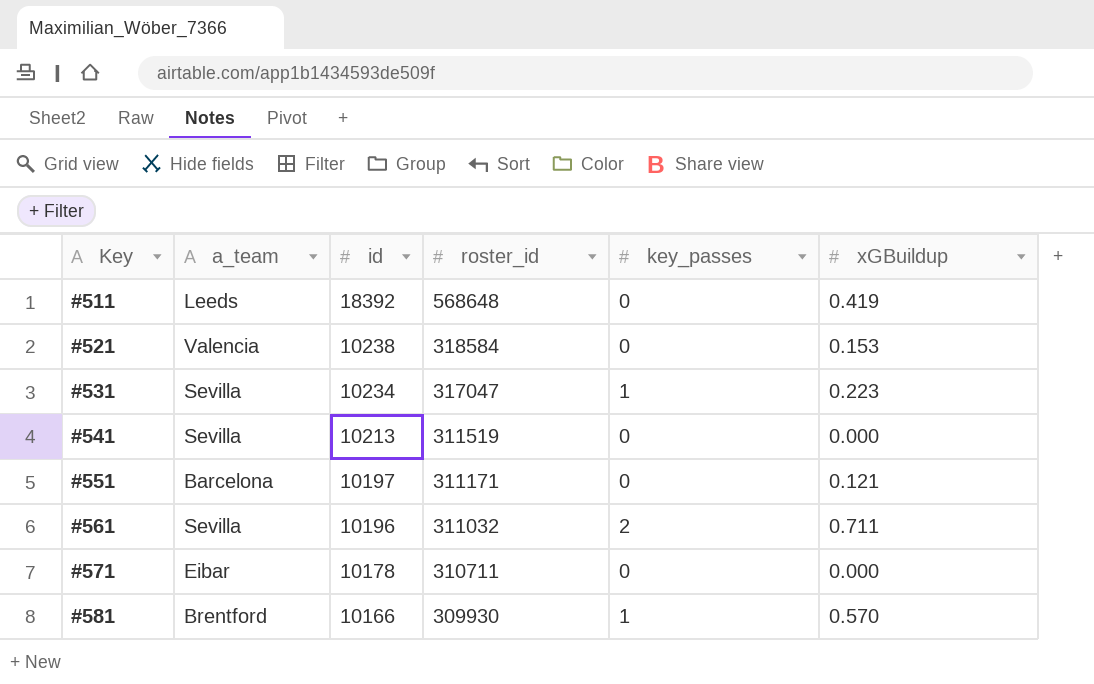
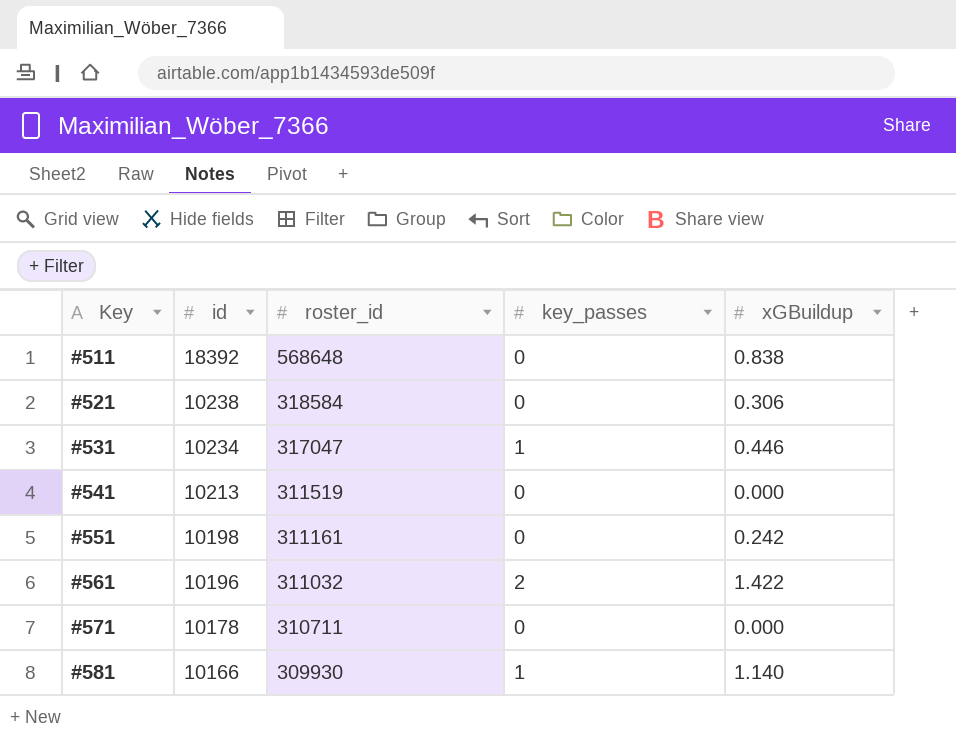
column a_team | position: 2 -> none
#511 | xGBuildup: 0.419 -> 0.838
#521 | xGBuildup: 0.153 -> 0.306
#531 | xGBuildup: 0.223 -> 0.446
#551 | id: 10197 -> 10198
#551 | roster_id: 311171 -> 311161
#551 | xGBuildup: 0.121 -> 0.242
#561 | xGBuildup: 0.711 -> 1.422
#581 | xGBuildup: 0.570 -> 1.140

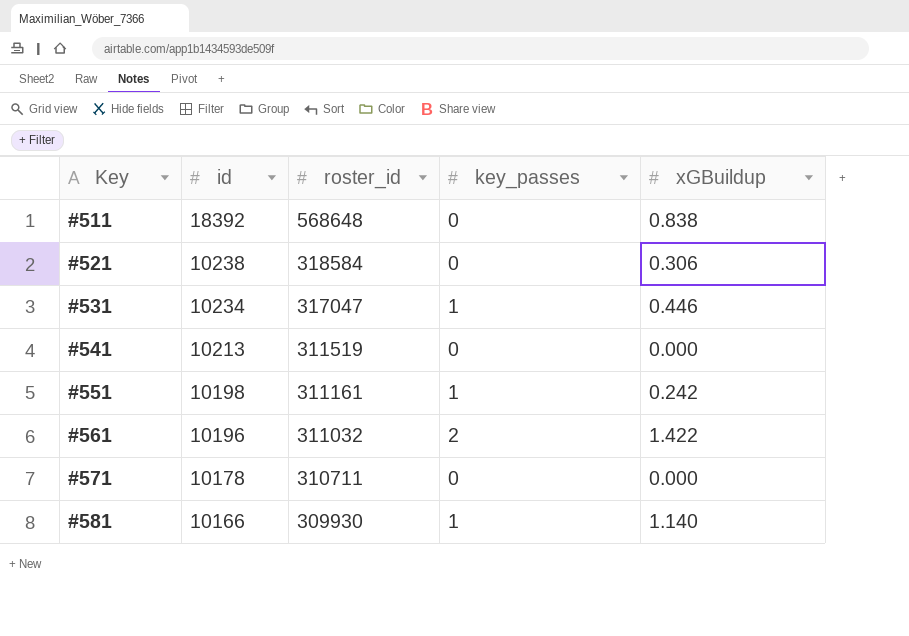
#551 | key_passes: 0 -> 1

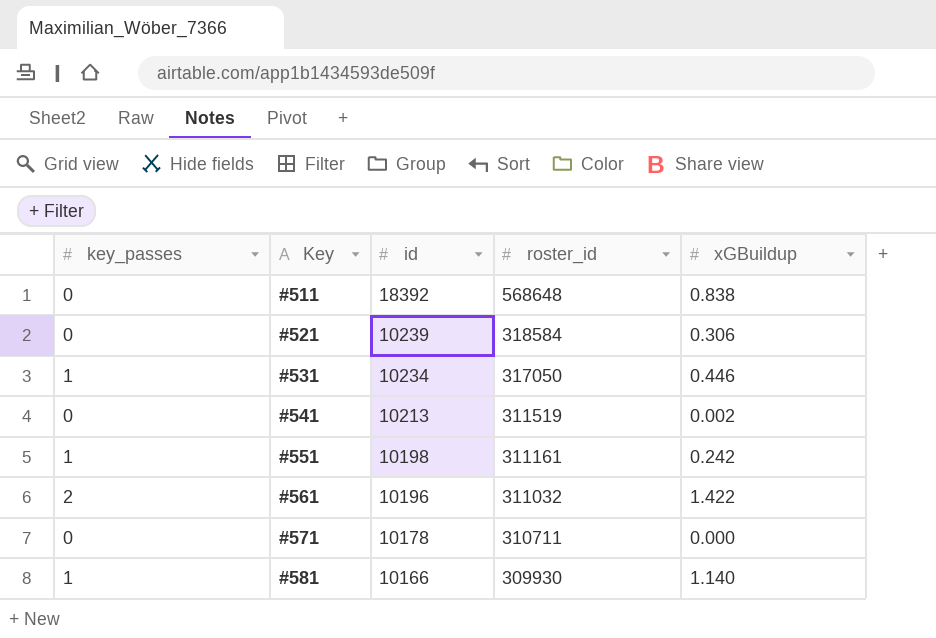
column key_passes | position: 4 -> 1
#521 | id: 10238 -> 10239
#531 | roster_id: 317047 -> 317050
#541 | xGBuildup: 0.000 -> 0.002

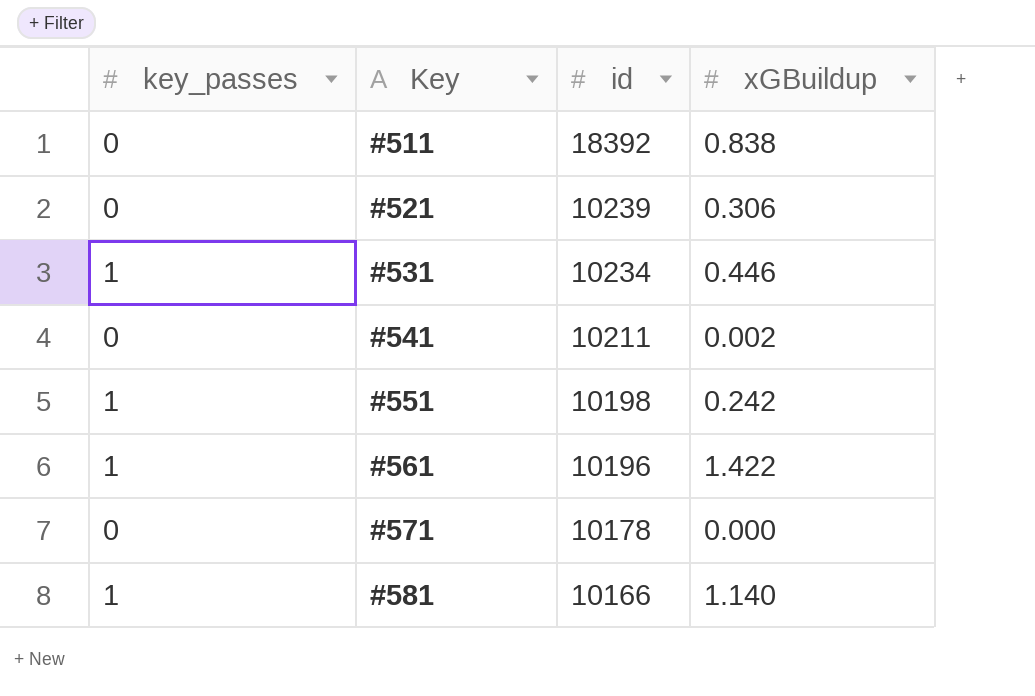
column roster_id | position: 4 -> none
#541 | id: 10213 -> 10211
#561 | key_passes: 2 -> 1

